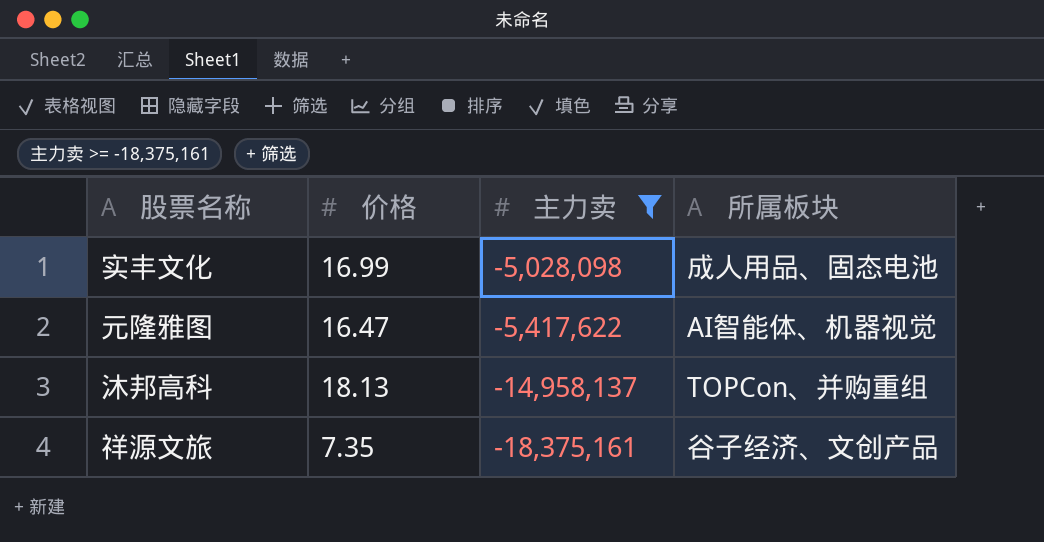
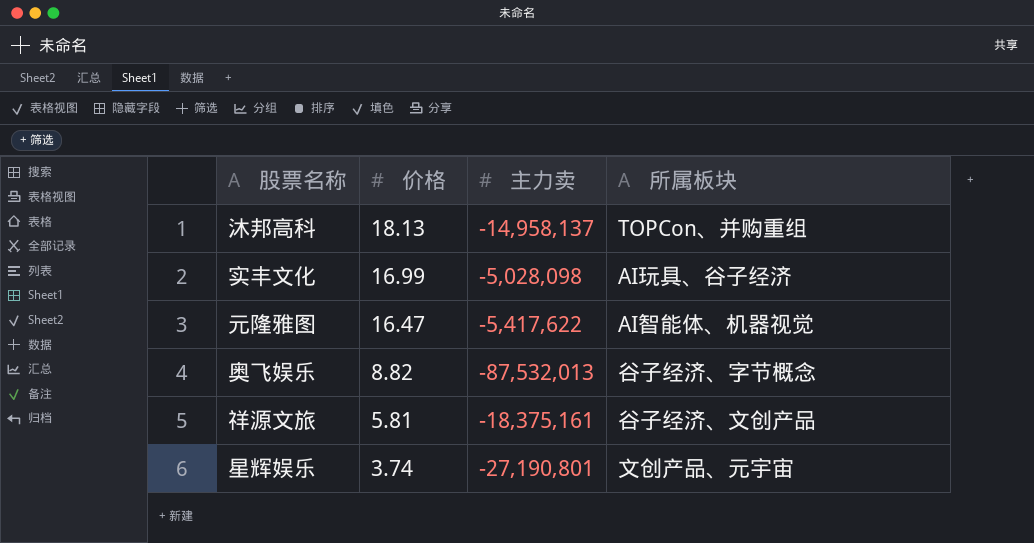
filter: 主力卖 >= -18,375,161 -> none
row order: 主力卖 descending -> 价格 descending
实丰文化 | 所属板块: 成人用品、固态电池 -> AI玩具、谷子经济
祥源文旅 | 价格: 7.35 -> 5.81

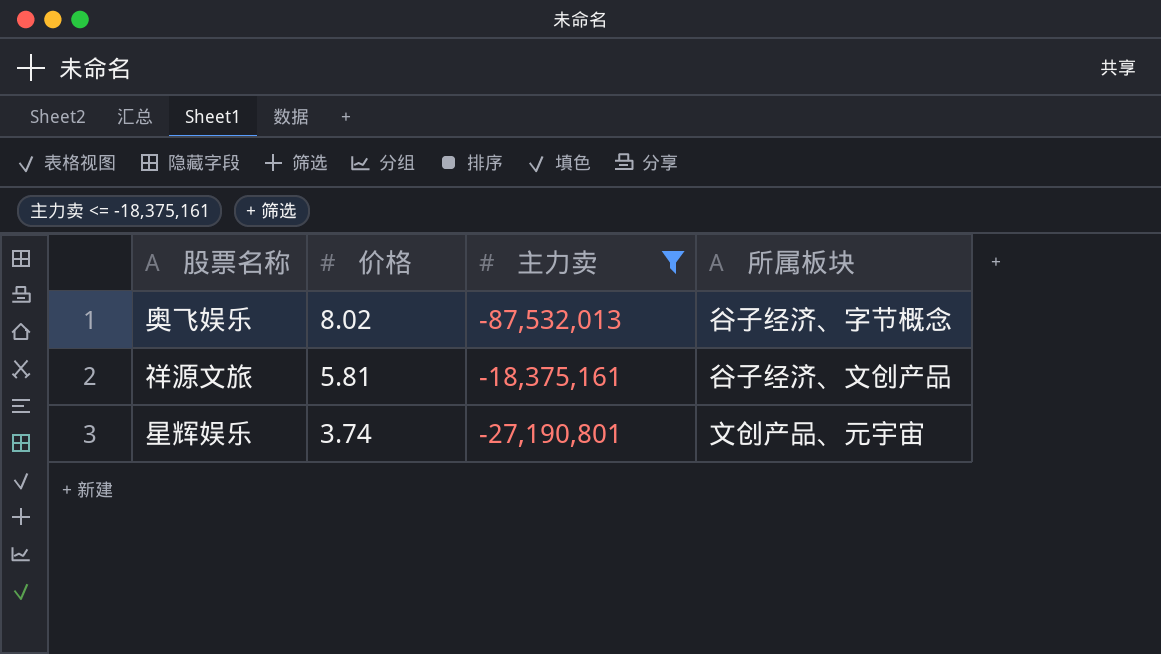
filter: none -> 主力卖 <= -18,375,161
奥飞娱乐 | 价格: 8.82 -> 8.02

